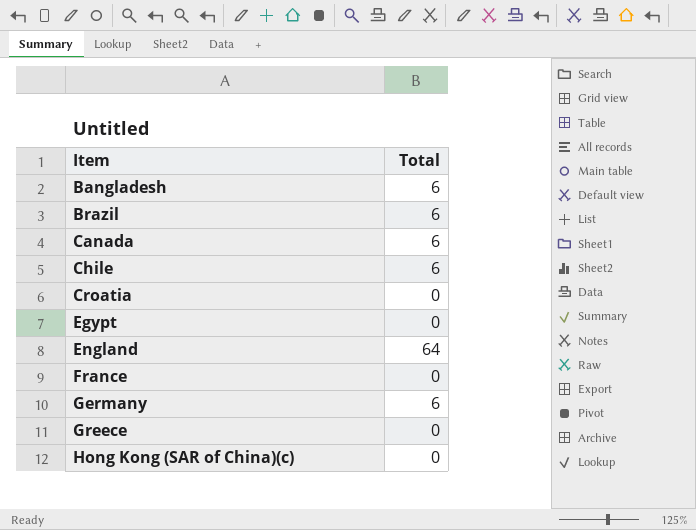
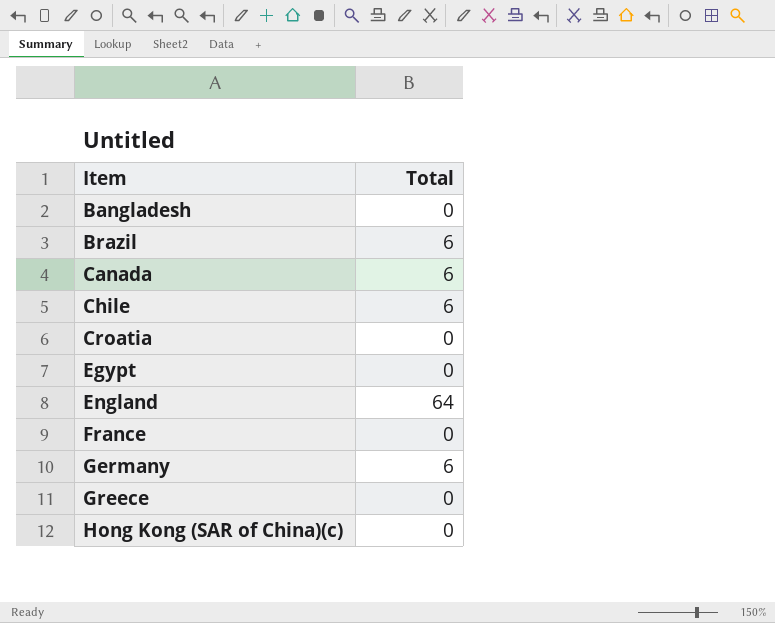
Bangladesh | Total: 6 -> 0

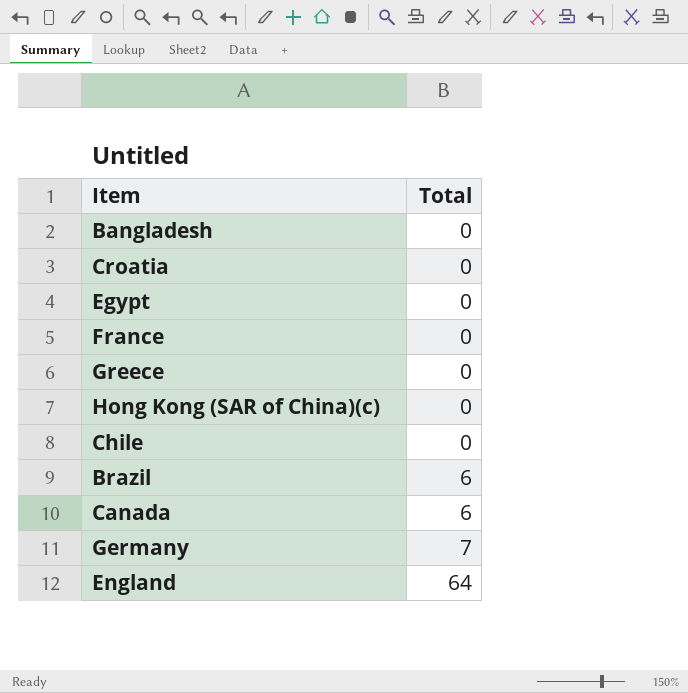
row order: Item ascending -> Total ascending
Chile | Total: 6 -> 0
Germany | Total: 6 -> 7

